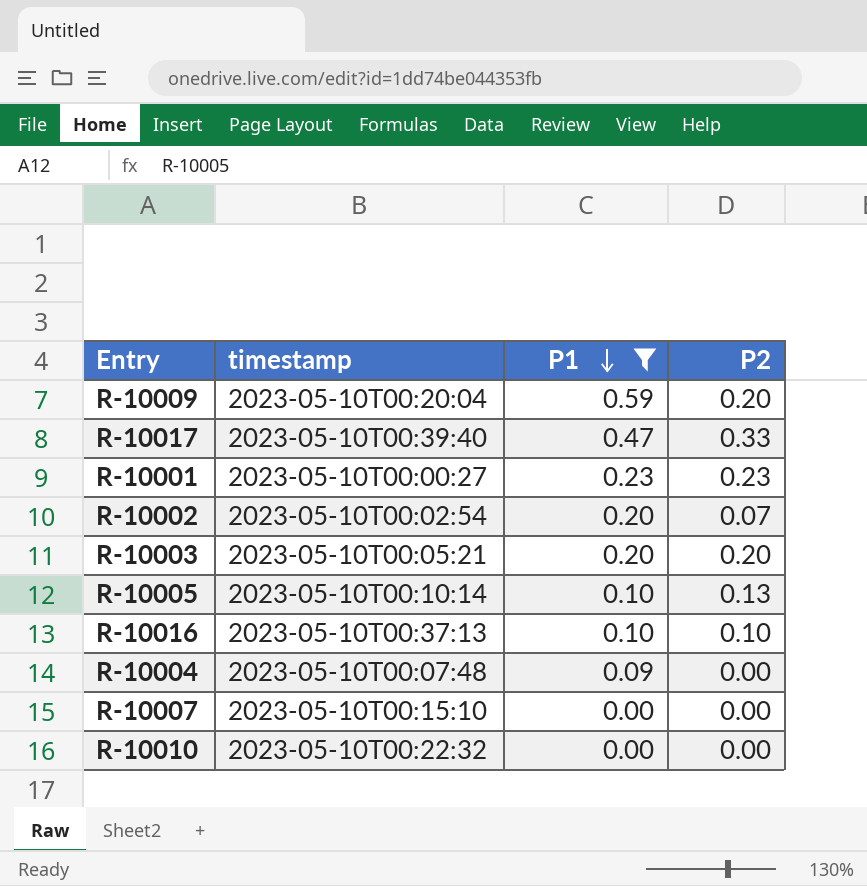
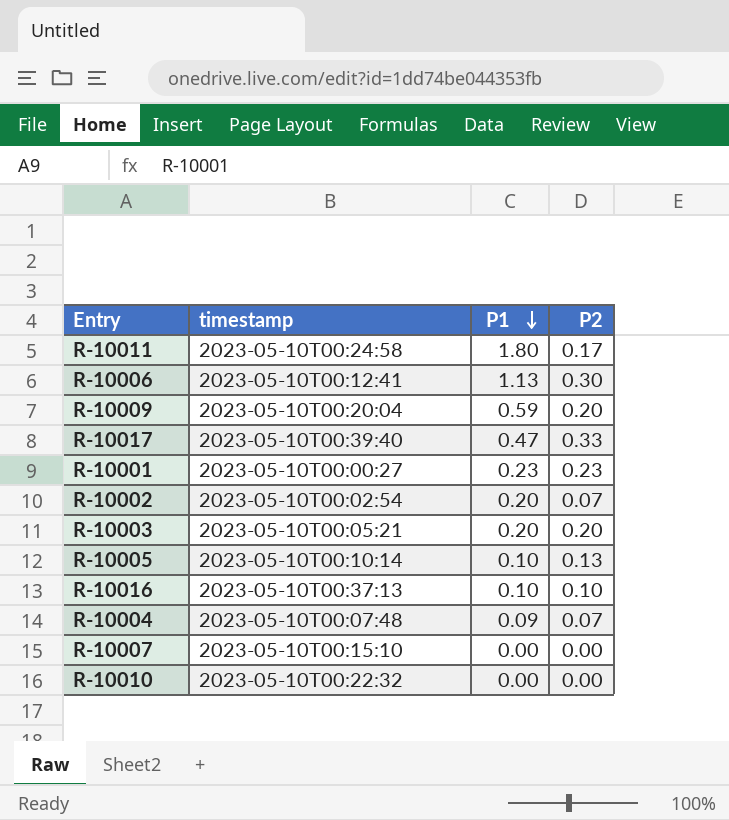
filter: P1 <= 0.59 -> none
R-10004 | P2: 0.00 -> 0.07

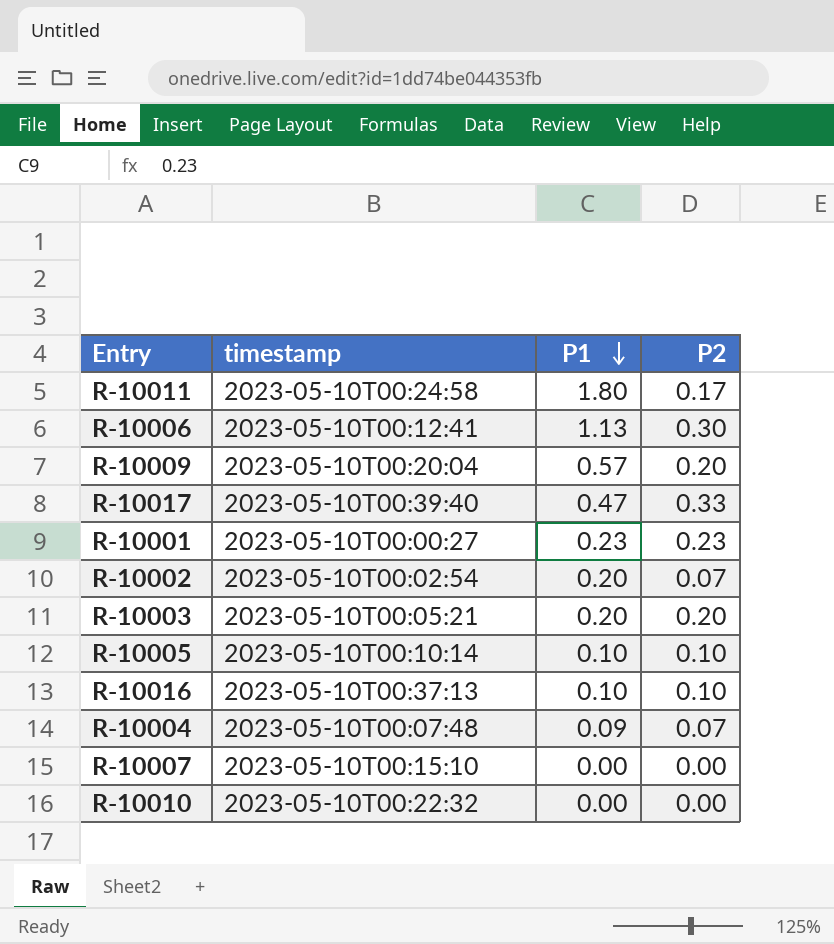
R-10009 | P1: 0.59 -> 0.57
R-10005 | P2: 0.13 -> 0.10

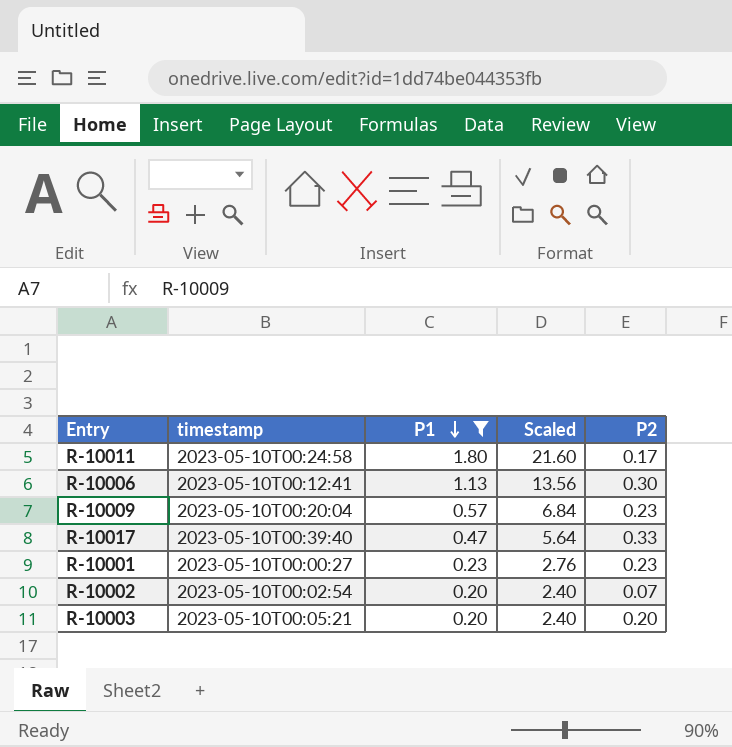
filter: none -> P1 >= 0.20
column Scaled | formula: none -> [P1] * 12
R-10009 | P2: 0.20 -> 0.23

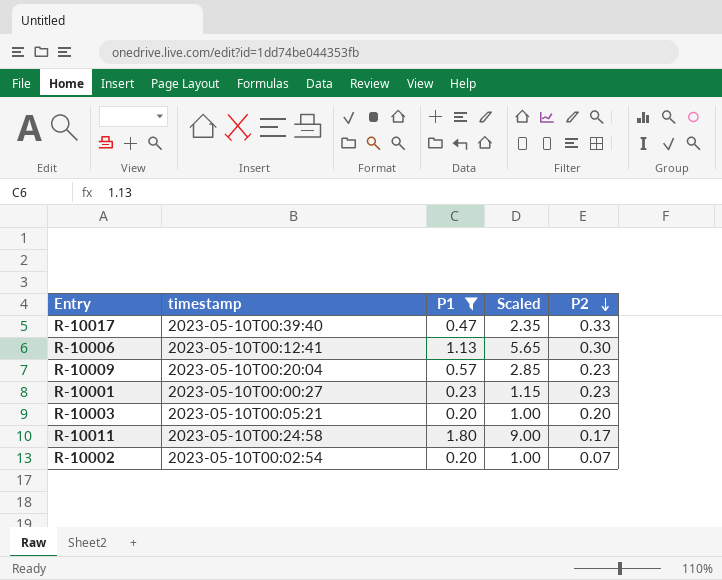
row order: P1 descending -> P2 descending
column Scaled | formula: [P1] * 12 -> [P1] * 5

